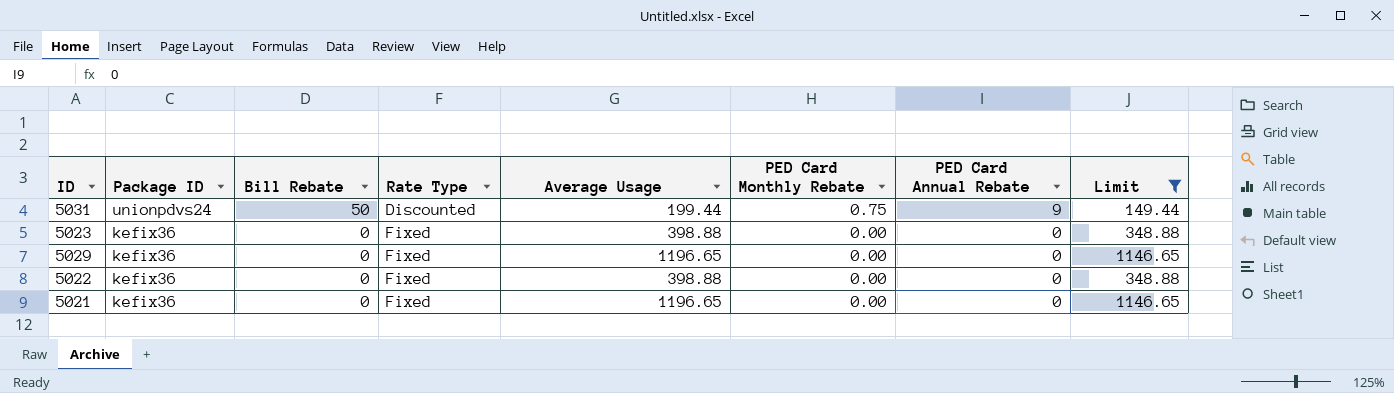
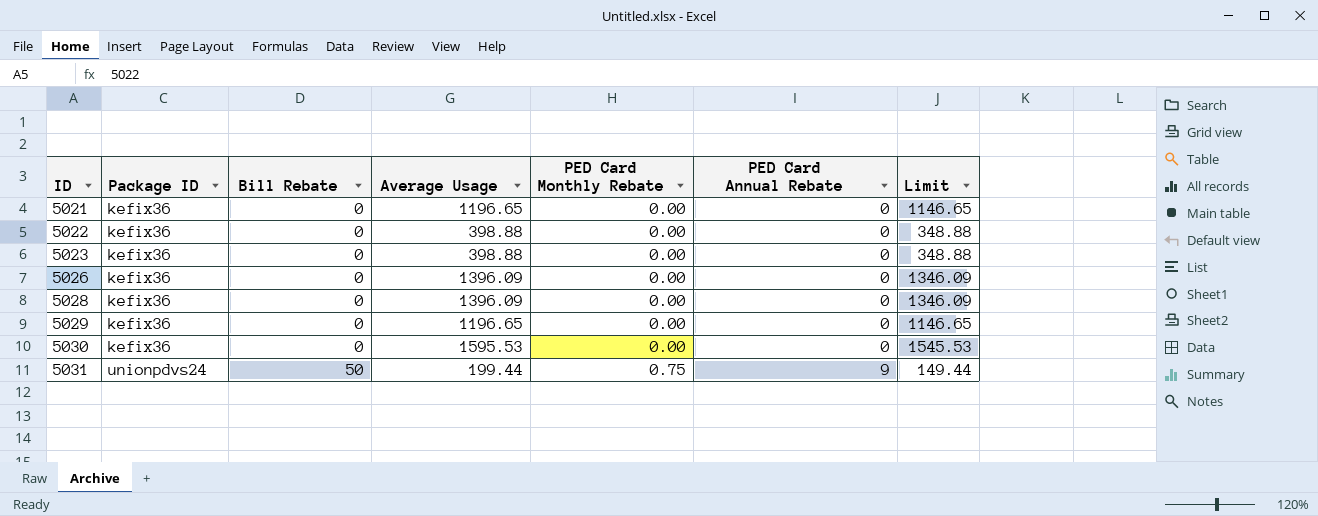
filter: Limit <= 1146.65 -> none
row order: Package ID descending -> ID ascending
column Rate Type | position: 4 -> none

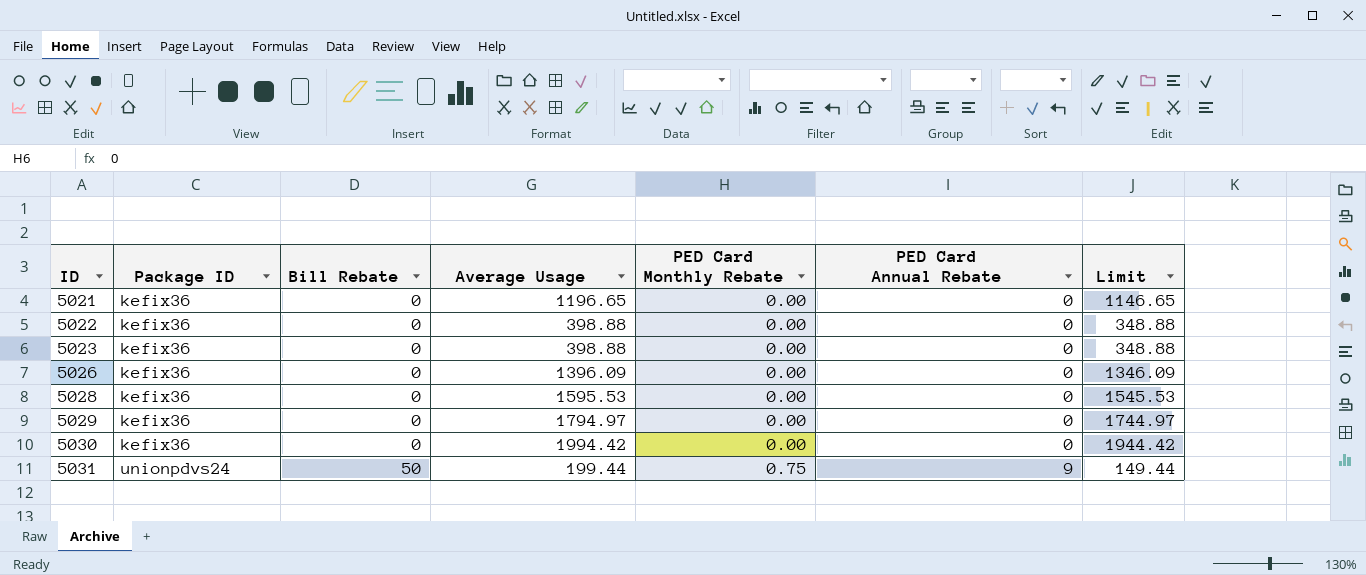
5028 | Average Usage: 1396.09 -> 1595.53
5028 | Limit: 1346.09 -> 1545.53
5029 | Average Usage: 1196.65 -> 1794.97
5029 | Limit: 1146.65 -> 1744.97
5030 | Average Usage: 1595.53 -> 1994.42
5030 | Limit: 1545.53 -> 1944.42

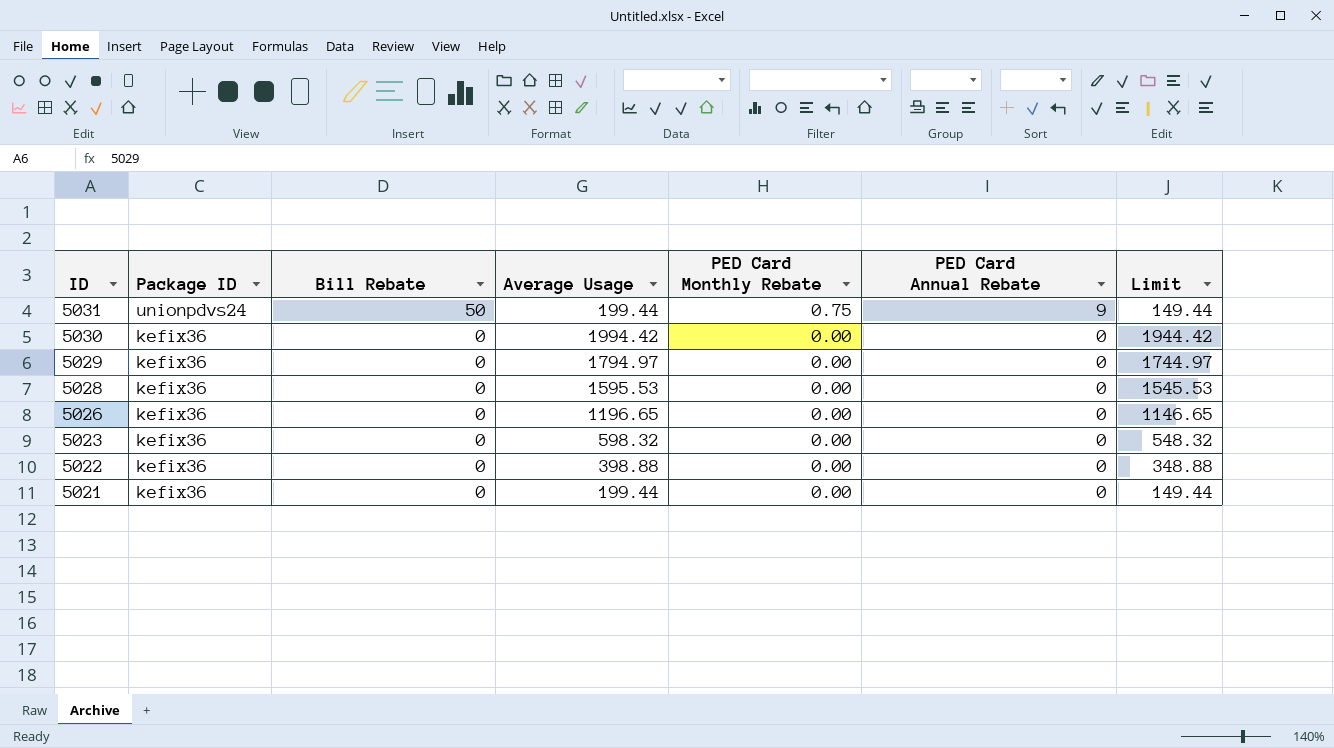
row order: ID ascending -> ID descending
5026 | Average Usage: 1396.09 -> 1196.65
5026 | Limit: 1346.09 -> 1146.65
5023 | Average Usage: 398.88 -> 598.32
5023 | Limit: 348.88 -> 548.32
5021 | Average Usage: 1196.65 -> 199.44
5021 | Limit: 1146.65 -> 149.44

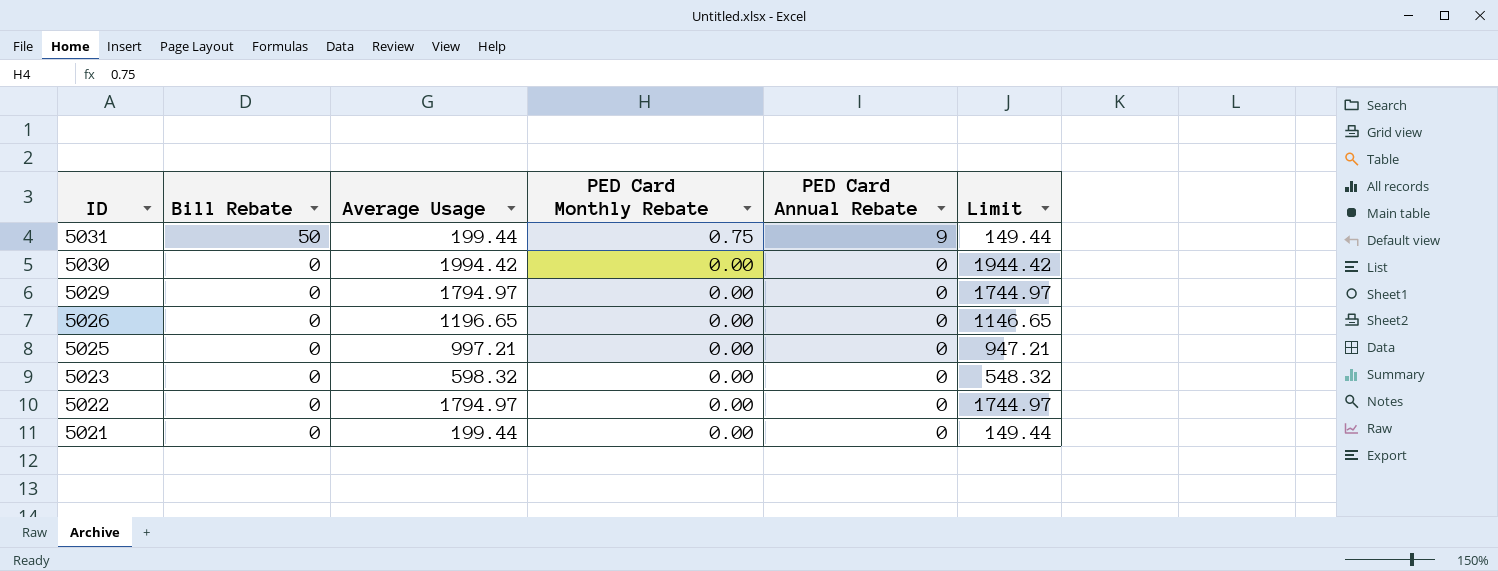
column Package ID | position: 2 -> none
row 5028: kefix36 | 0 | 1595.53 | 0.00 | 0 | 1545.53 -> none
row 5025: none -> 0 | 997.21 | 0.00 | 0 | 947.21
5022 | Average Usage: 398.88 -> 1794.97
5022 | Limit: 348.88 -> 1744.97

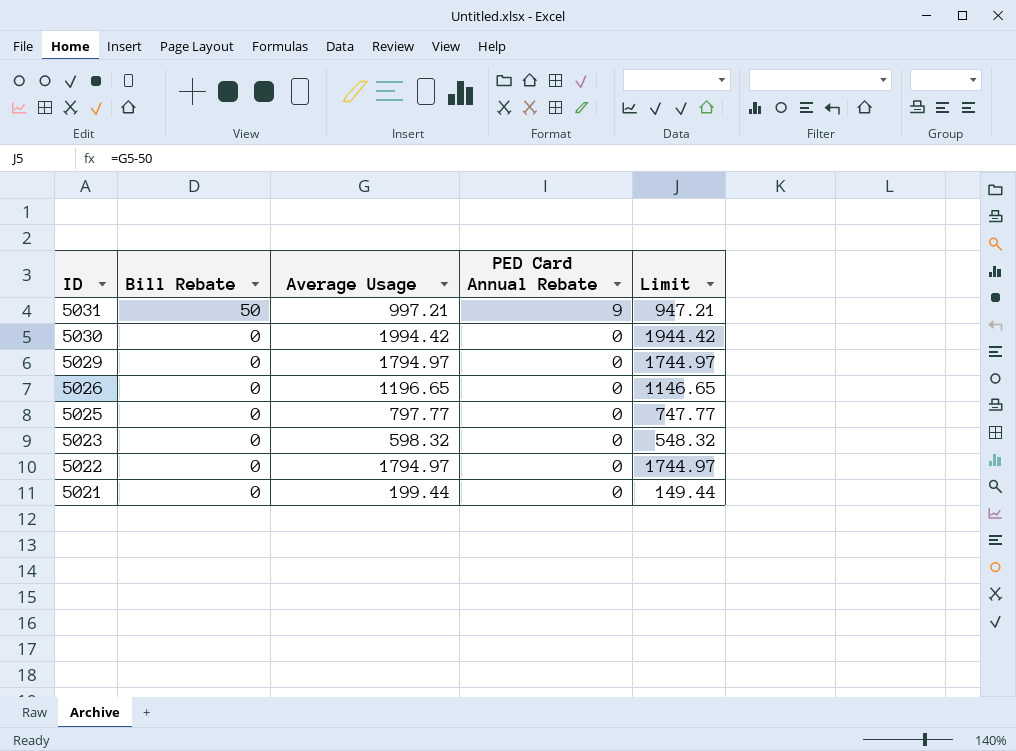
column PED Card Monthly Rebate | position: 4 -> none
5031 | Average Usage: 199.44 -> 997.21
5031 | Limit: 149.44 -> 947.21
5025 | Average Usage: 997.21 -> 797.77
5025 | Limit: 947.21 -> 747.77

